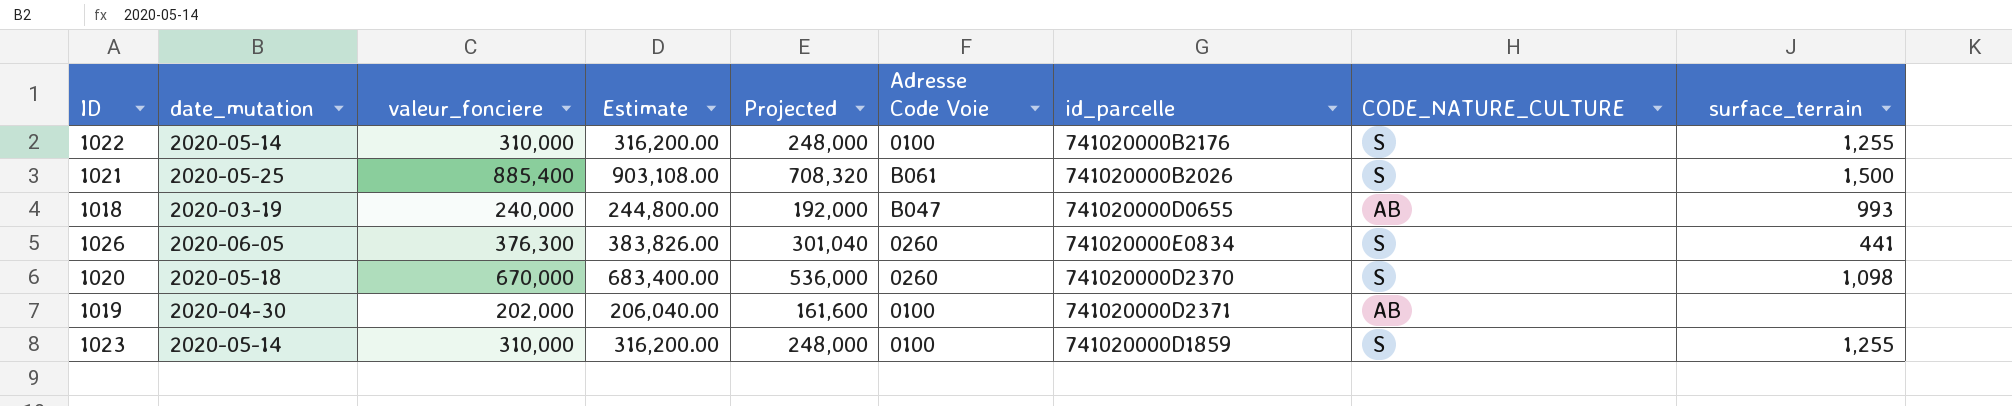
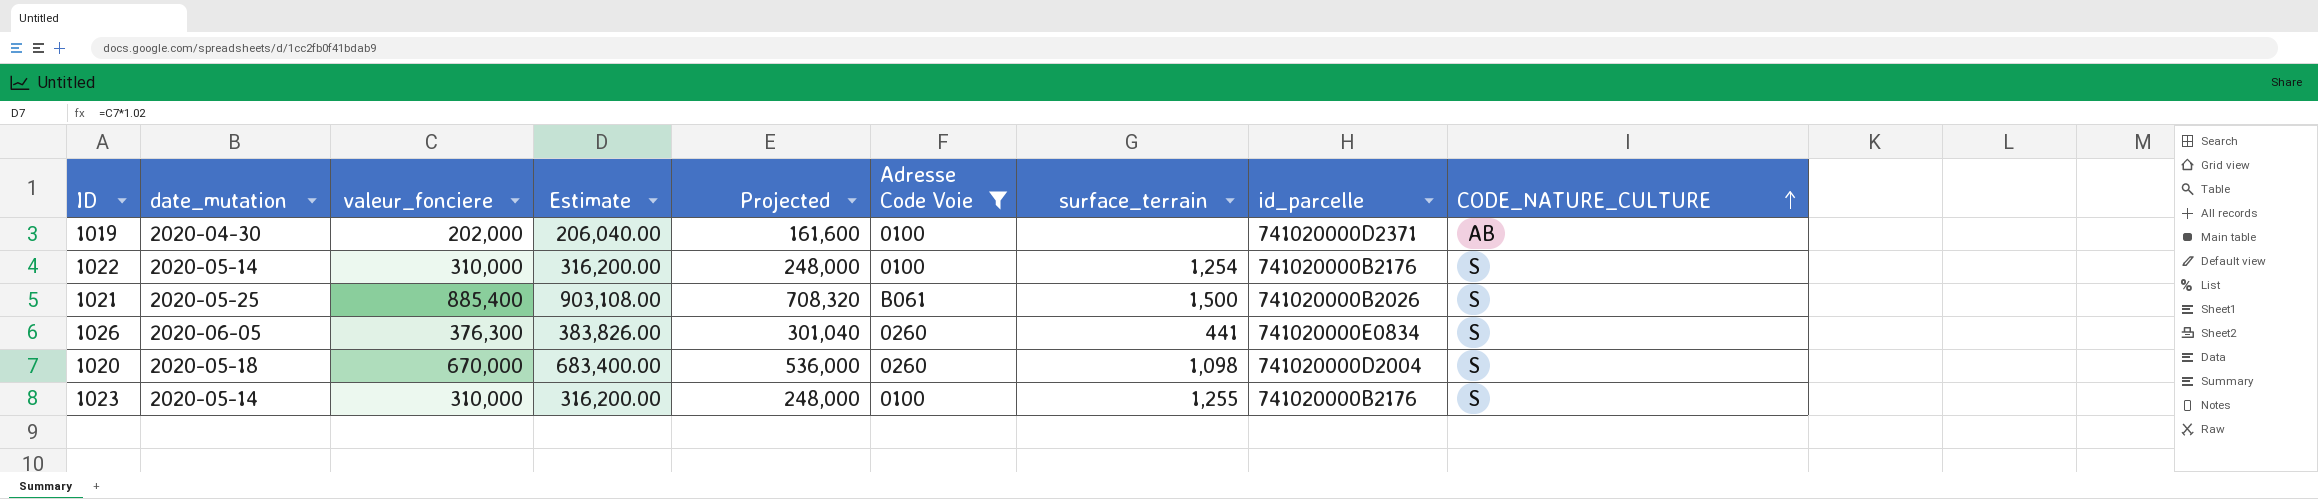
filter: none -> Adresse Code Voie != B047
row order: none -> CODE_NATURE_CULTURE ascending
column surface_terrain | position: 9 -> 7
1022 | surface_terrain: 1,255 -> 1,254
1020 | id_parcelle: 741020000D2370 -> 741020000D2004
1023 | id_parcelle: 741020000D1859 -> 741020000B2176

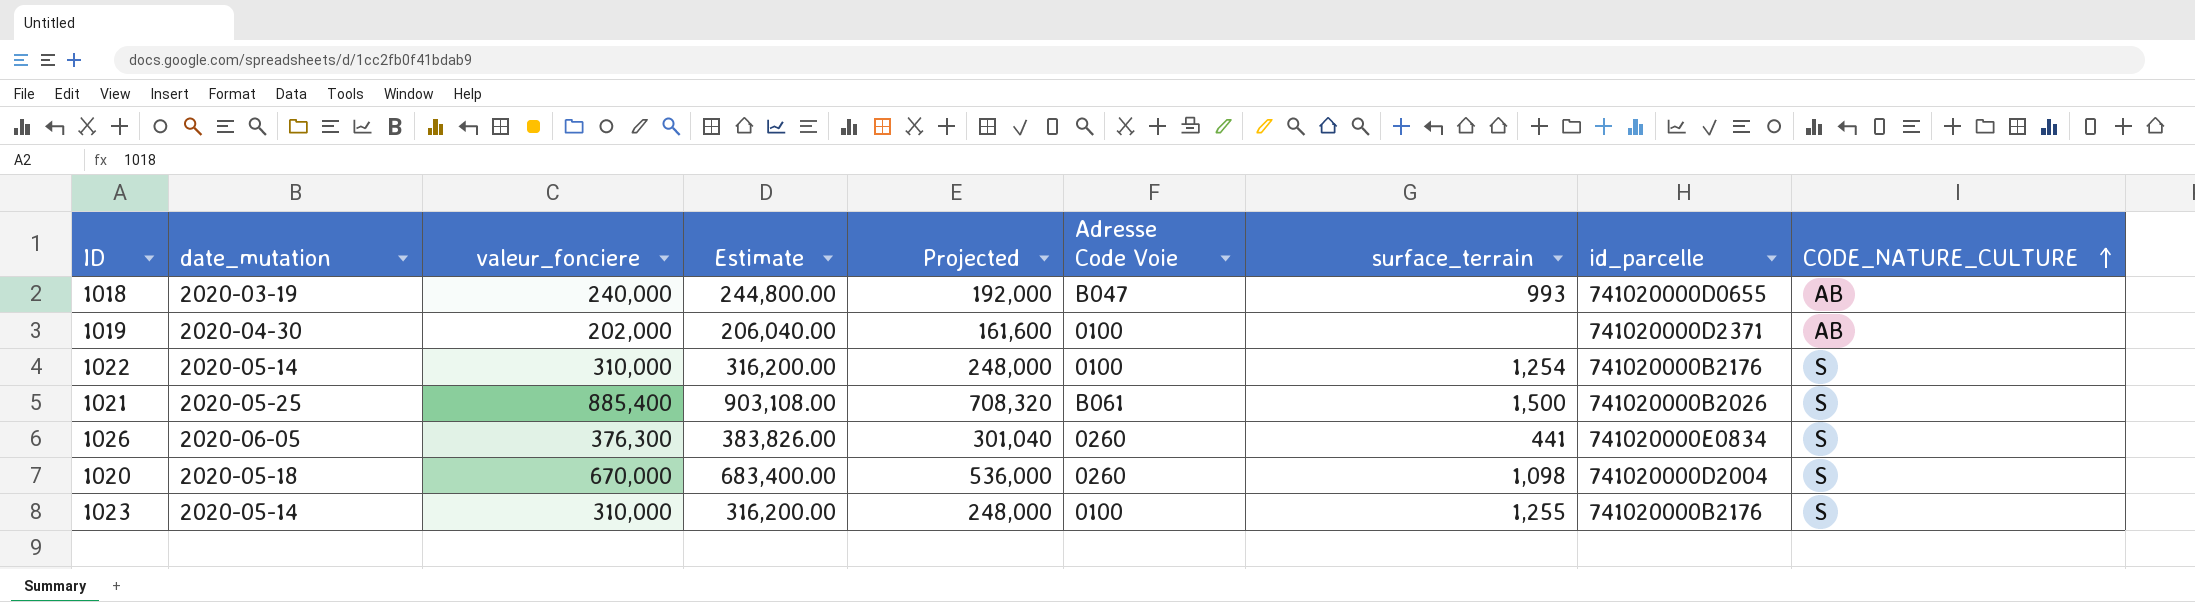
filter: Adresse Code Voie != B047 -> none

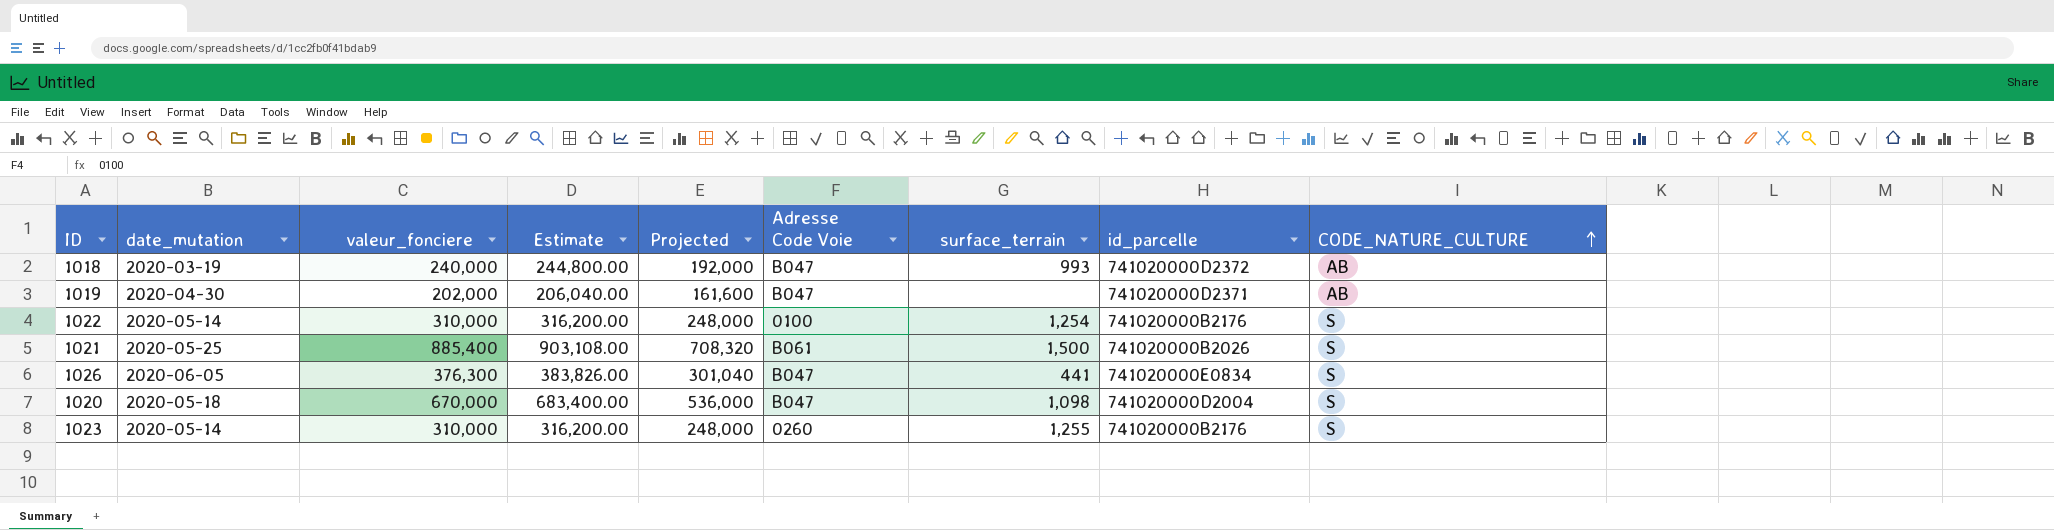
1018 | id_parcelle: 741020000D0655 -> 741020000D2372
1019 | Adresse Code Voie: 0100 -> B047
1026 | Adresse Code Voie: 0260 -> B047
1020 | Adresse Code Voie: 0260 -> B047
1023 | Adresse Code Voie: 0100 -> 0260

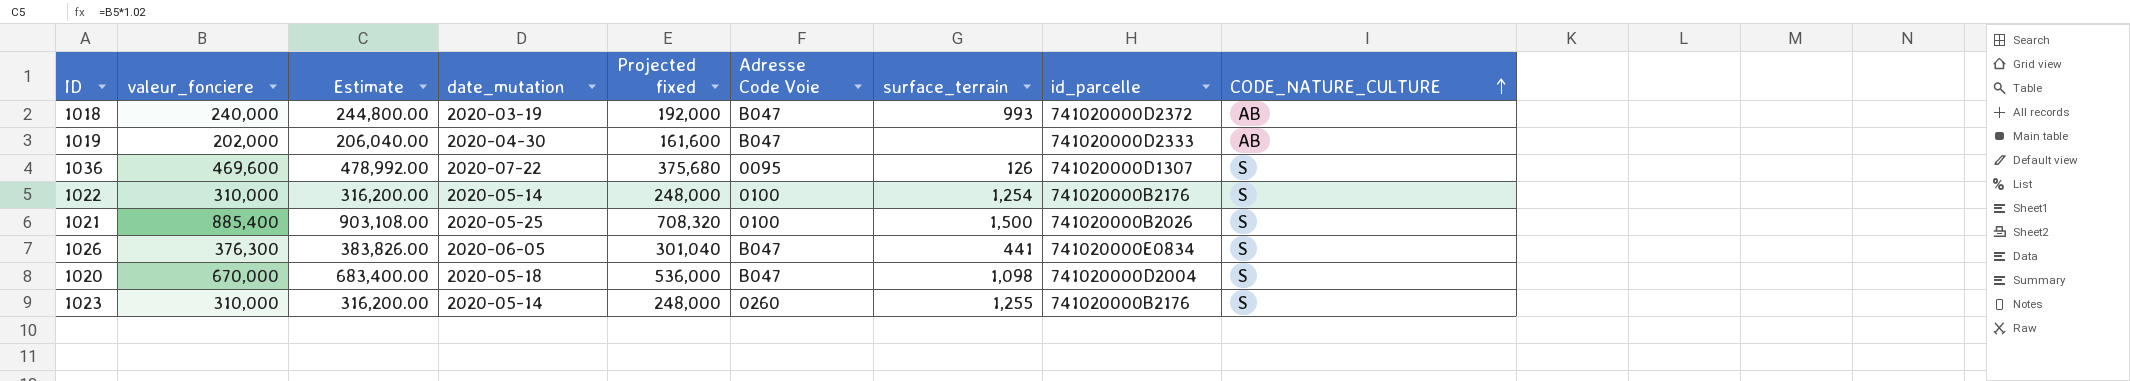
column date_mutation | position: 2 -> 4
column name: Projected -> Projected fixed
1019 | id_parcelle: 741020000D2371 -> 741020000D2333
row 1036: none -> 469,600 | 478,992.00 | 2020-07-22 | 375,680 | 0095 | 126 | 741020000D1307 | S
1021 | Adresse Code Voie: B061 -> 0100

